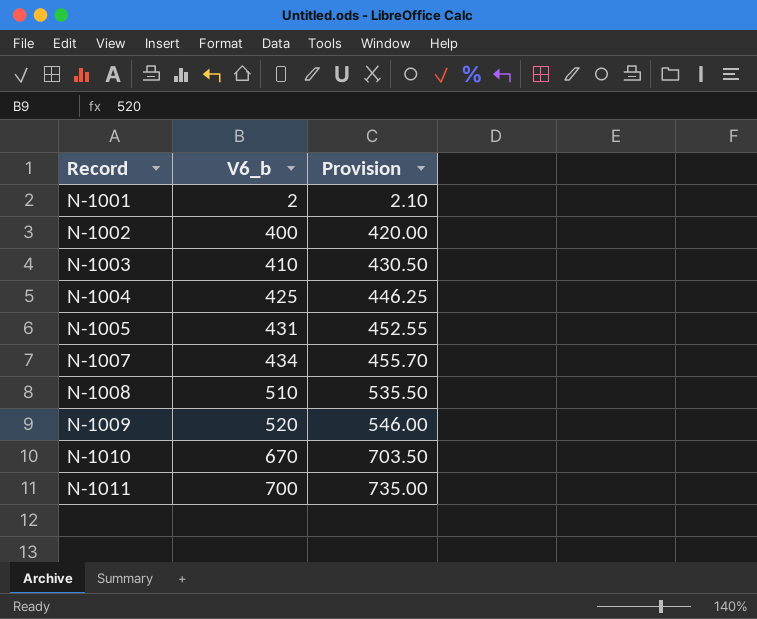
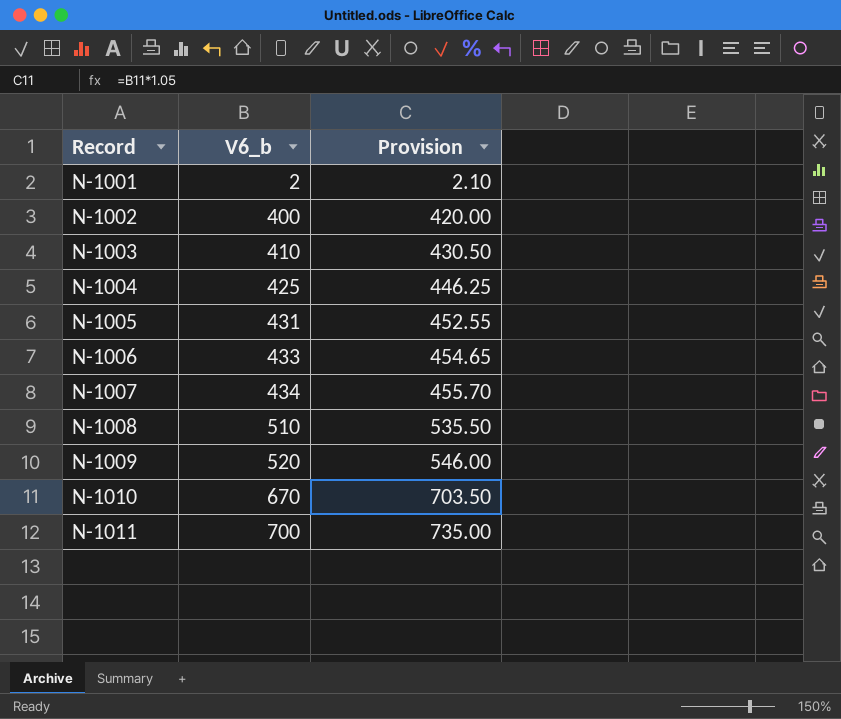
row N-1006: none -> 433 | 454.65

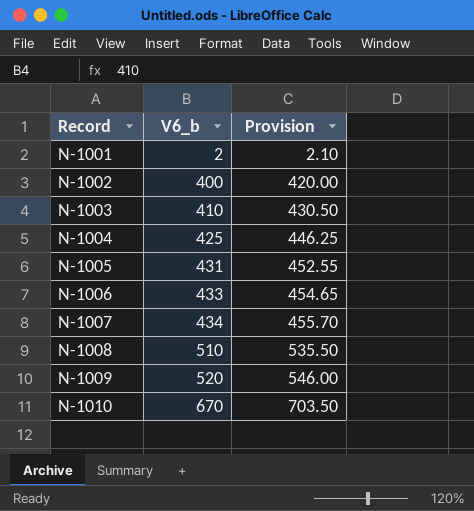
row N-1011: 700 | 735.00 -> none

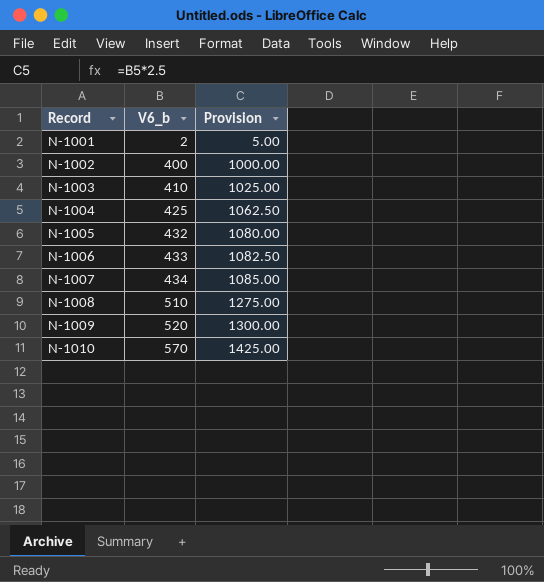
column Provision | formula: [V6_b] * 1.05 -> [V6_b] * 2.5
N-1005 | V6_b: 431 -> 432
N-1010 | V6_b: 670 -> 570

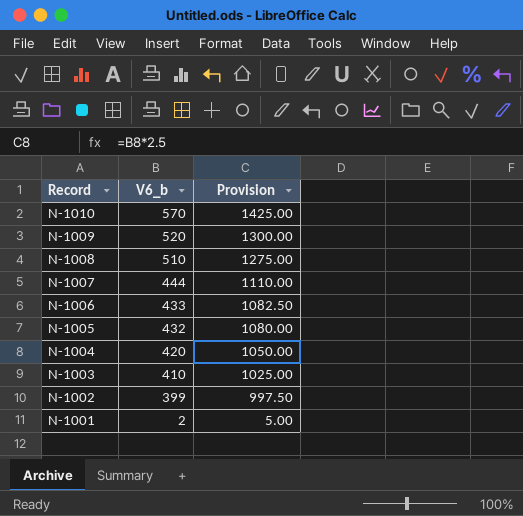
row order: Record ascending -> Record descending
N-1007 | V6_b: 434 -> 444
N-1007 | Provision: 1085.00 -> 1110.00
N-1004 | V6_b: 425 -> 420
N-1004 | Provision: 1062.50 -> 1050.00
N-1002 | V6_b: 400 -> 399
N-1002 | Provision: 1000.00 -> 997.50

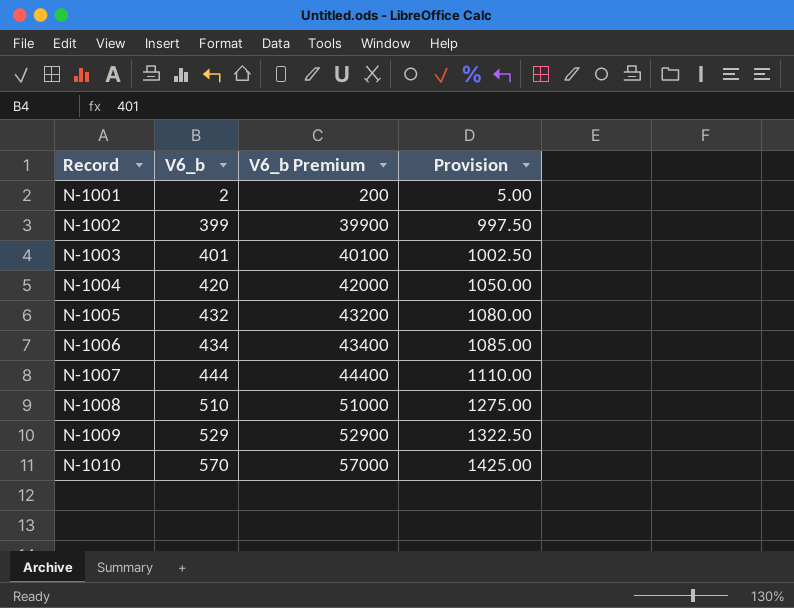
row order: Record descending -> Record ascending
column V6_b Premium | formula: none -> [V6_b] * 100
N-1003 | V6_b: 410 -> 401
N-1003 | Provision: 1025.00 -> 1002.50
N-1006 | V6_b: 433 -> 434
N-1006 | Provision: 1082.50 -> 1085.00
N-1009 | V6_b: 520 -> 529
N-1009 | Provision: 1300.00 -> 1322.50

